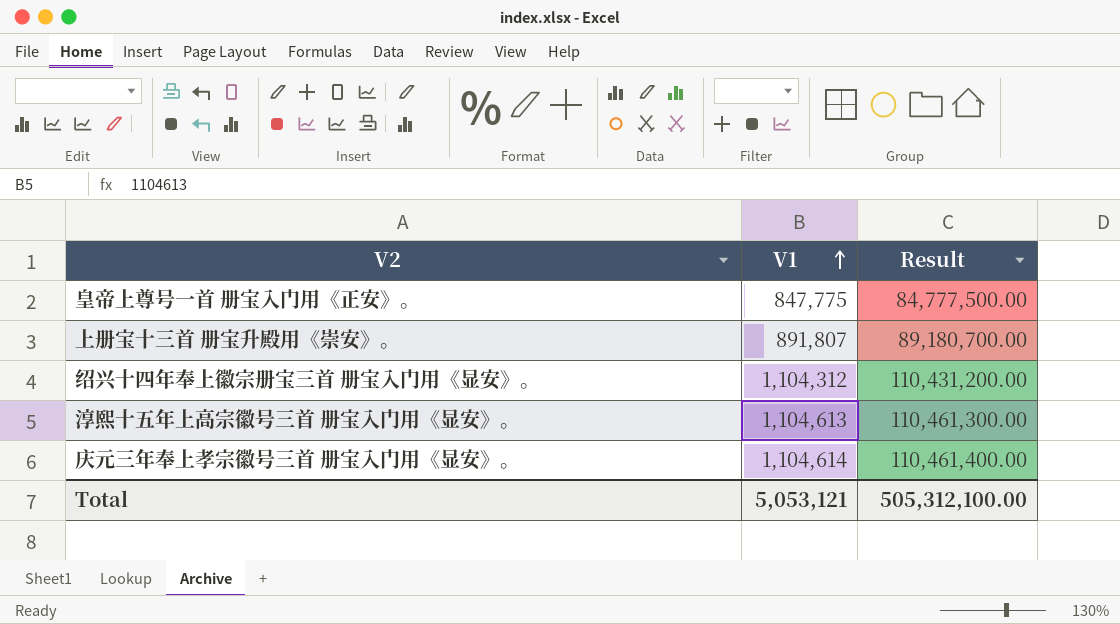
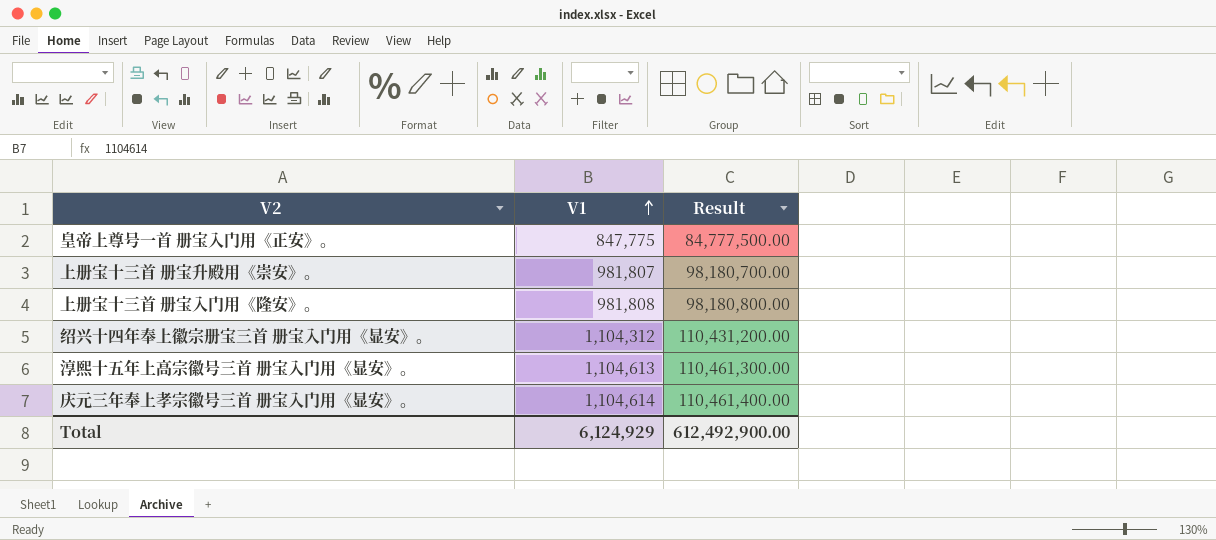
上册宝十三首 册宝升殿用《崇安》。 | V1: 891,807 -> 981,807
上册宝十三首 册宝升殿用《崇安》。 | Result: 89,180,700.00 -> 98,180,700.00
row 上册宝十三首 册宝入门用《隆安》。: none -> 981,808 | 98,180,800.00
Total | V1: 5,053,121 -> 6,124,929
Total | Result: 505,312,100.00 -> 612,492,900.00

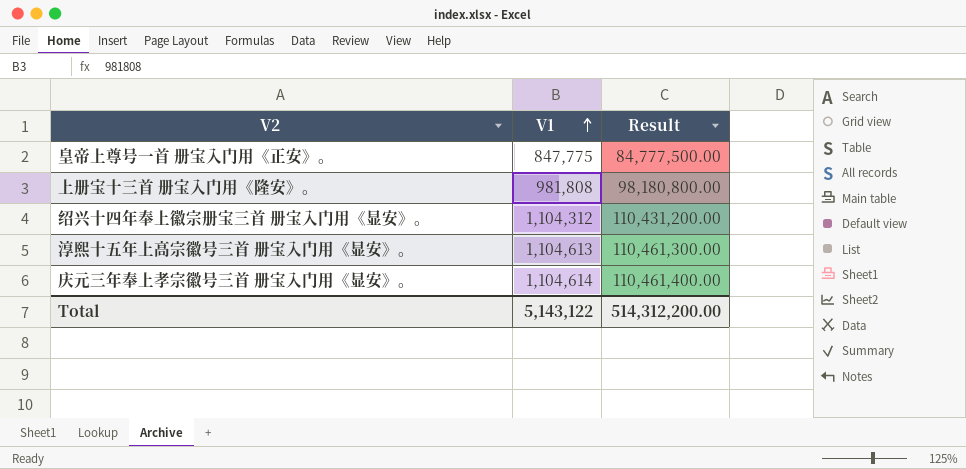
row 上册宝十三首 册宝升殿用《崇安》。: 981,807 | 98,180,700.00 -> none
Total | V1: 6,124,929 -> 5,143,122
Total | Result: 612,492,900.00 -> 514,312,200.00

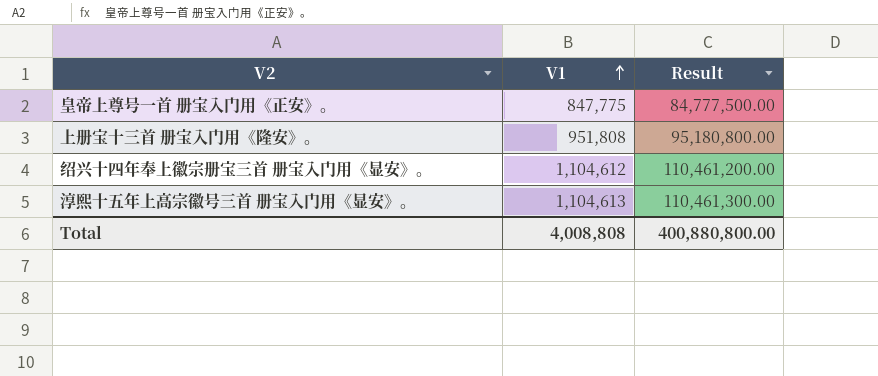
row 庆元三年奉上孝宗徽号三首 册宝入门用《显安》。: 1,104,614 | 110,461,400.00 -> none
上册宝十三首 册宝入门用《隆安》。 | V1: 981,808 -> 951,808
上册宝十三首 册宝入门用《隆安》。 | Result: 98,180,800.00 -> 95,180,800.00
绍兴十四年奉上徽宗册宝三首 册宝入门用《显安》。 | V1: 1,104,312 -> 1,104,612
绍兴十四年奉上徽宗册宝三首 册宝入门用《显安》。 | Result: 110,431,200.00 -> 110,461,200.00
Total | V1: 5,143,122 -> 4,008,808
Total | Result: 514,312,200.00 -> 400,880,800.00

